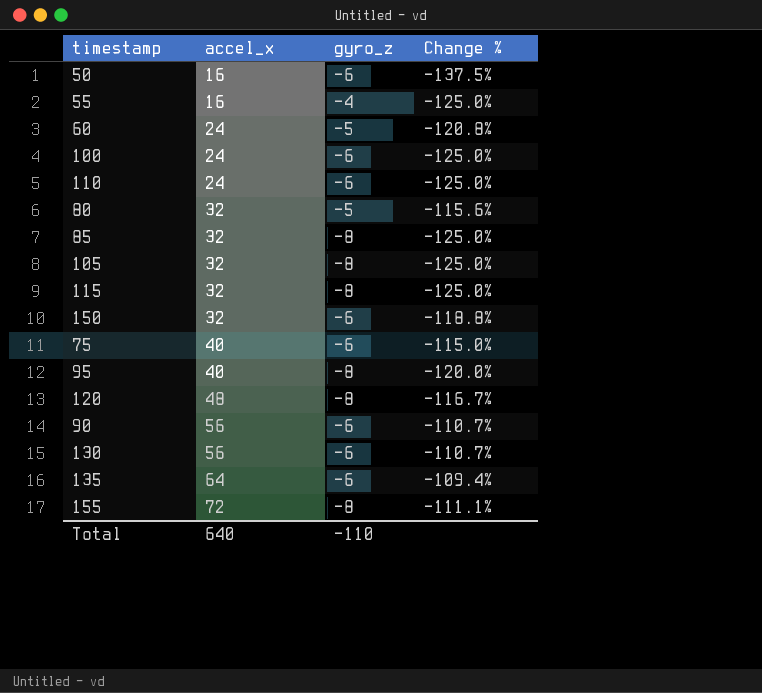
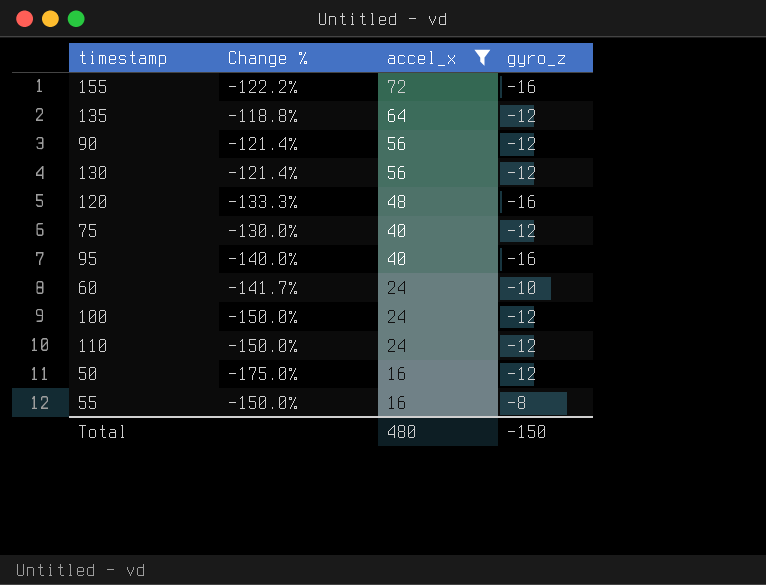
filter: none -> accel_x != 32
row order: accel_x ascending -> accel_x descending
column Change % | position: 4 -> 2
155 | Change %: -111.1% -> -122.2%
155 | gyro_z: -8 -> -16
135 | Change %: -109.4% -> -118.8%
135 | gyro_z: -6 -> -12
90 | Change %: -110.7% -> -121.4%
90 | gyro_z: -6 -> -12
130 | Change %: -110.7% -> -121.4%
130 | gyro_z: -6 -> -12
120 | Change %: -116.7% -> -133.3%
120 | gyro_z: -8 -> -16
75 | Change %: -115.0% -> -130.0%
75 | gyro_z: -6 -> -12
95 | Change %: -120.0% -> -140.0%
95 | gyro_z: -8 -> -16
60 | Change %: -120.8% -> -141.7%
60 | gyro_z: -5 -> -10
100 | Change %: -125.0% -> -150.0%
100 | gyro_z: -6 -> -12
110 | Change %: -125.0% -> -150.0%
110 | gyro_z: -6 -> -12
50 | Change %: -137.5% -> -175.0%
50 | gyro_z: -6 -> -12
55 | Change %: -125.0% -> -150.0%
55 | gyro_z: -4 -> -8
Total | accel_x: 640 -> 480
Total | gyro_z: -110 -> -150

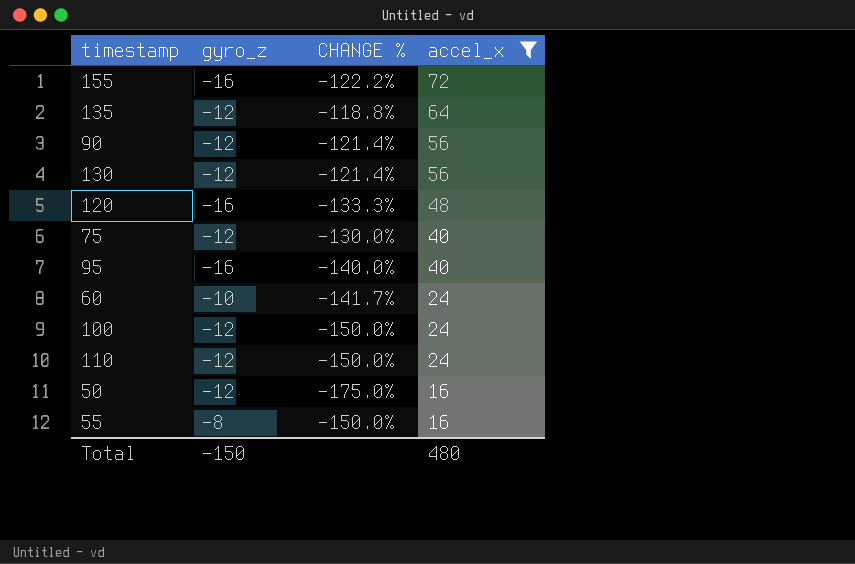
column gyro_z | position: 4 -> 2
column name: Change % -> CHANGE %

